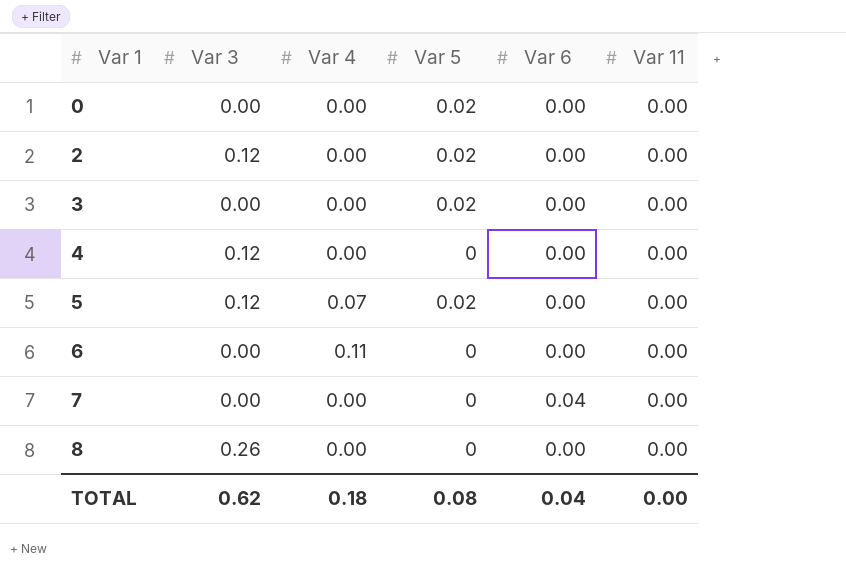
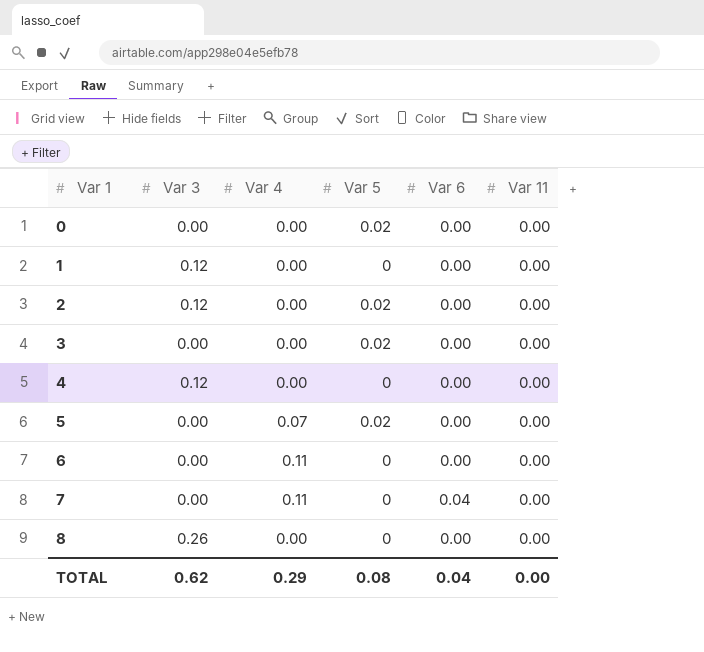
row 1: none -> 0.12 | 0.00 | 0 | 0.00 | 0.00
5 | Var 3: 0.12 -> 0.00
7 | Var 4: 0.00 -> 0.11
TOTAL | Var 4: 0.18 -> 0.29

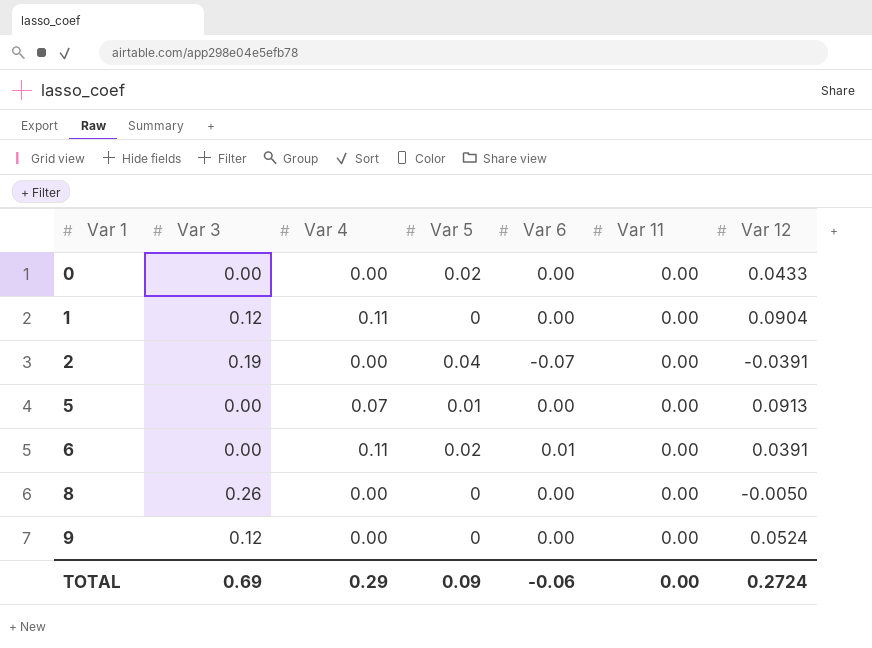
column Var 12 | position: none -> 7
row 3: 0.00 | 0.00 | 0.02 | 0.00 | 0.00 -> none
row 4: 0.12 | 0.00 | 0 | 0.00 | 0.00 -> none
row 7: 0.00 | 0.11 | 0 | 0.04 | 0.00 -> none
1 | Var 4: 0.00 -> 0.11
2 | Var 3: 0.12 -> 0.19
2 | Var 5: 0.02 -> 0.04
2 | Var 6: 0.00 -> -0.07
5 | Var 5: 0.02 -> 0.01
6 | Var 5: 0 -> 0.02
6 | Var 6: 0.00 -> 0.01
row 9: none -> 0.12 | 0.00 | 0 | 0.00 | 0.00 | 0.0524
TOTAL | Var 3: 0.62 -> 0.69
TOTAL | Var 5: 0.08 -> 0.09
TOTAL | Var 6: 0.04 -> -0.06

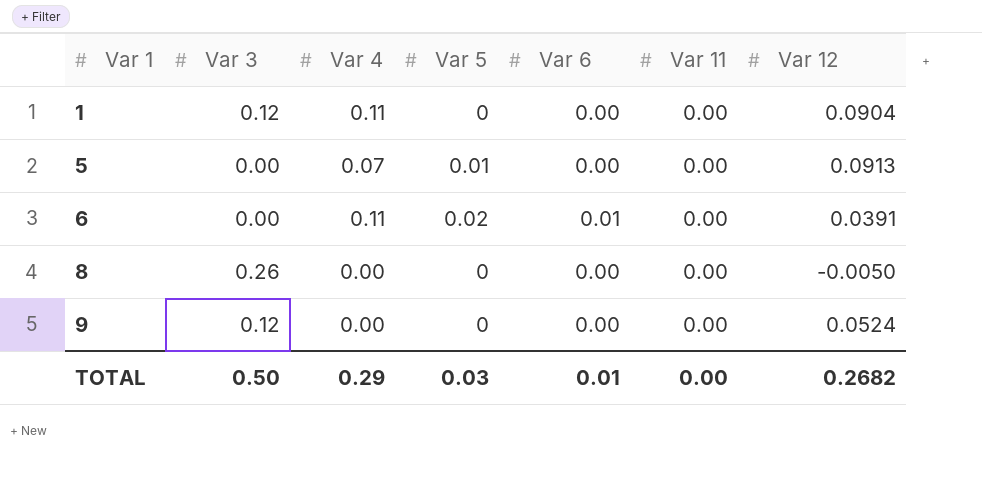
row 0: 0.00 | 0.00 | 0.02 | 0.00 | 0.00 | 0.0433 -> none
row 2: 0.19 | 0.00 | 0.04 | -0.07 | 0.00 | -0.0391 -> none
TOTAL | Var 3: 0.69 -> 0.50
TOTAL | Var 5: 0.09 -> 0.03
TOTAL | Var 6: -0.06 -> 0.01
TOTAL | Var 12: 0.2724 -> 0.2682

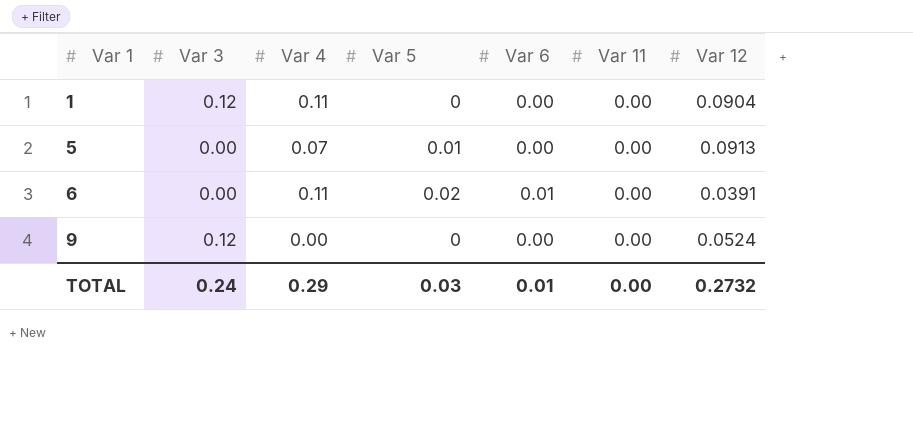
row 8: 0.26 | 0.00 | 0 | 0.00 | 0.00 | -0.0050 -> none
TOTAL | Var 3: 0.50 -> 0.24
TOTAL | Var 12: 0.2682 -> 0.2732

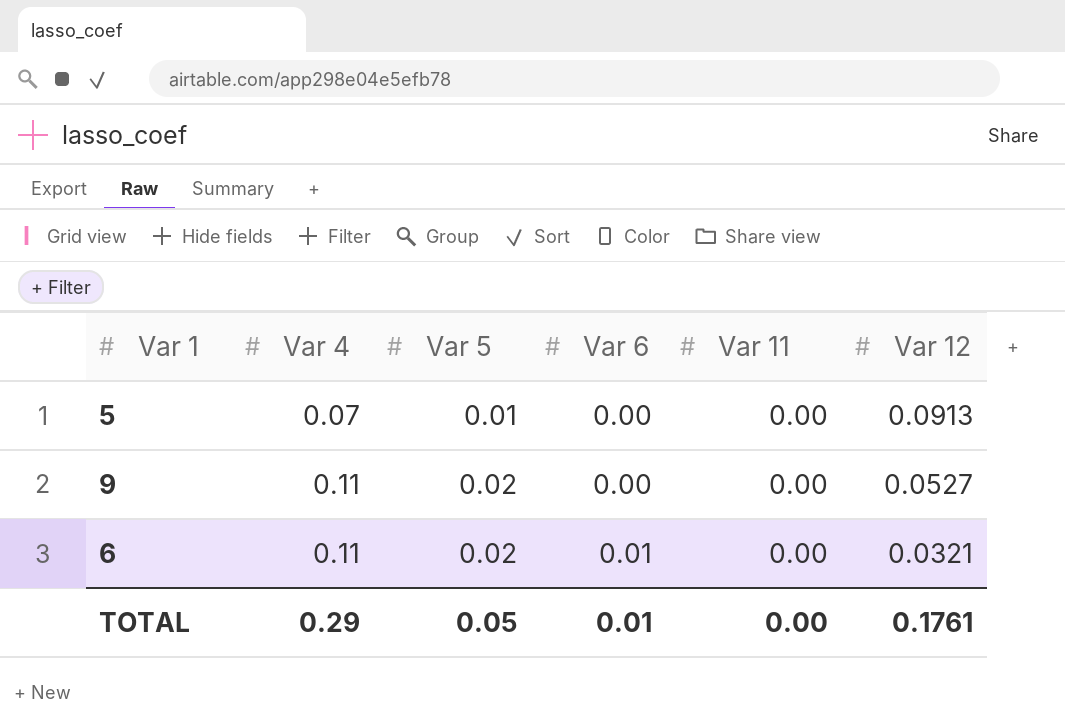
row order: Var 1 ascending -> Var 4 ascending
column Var 3 | position: 2 -> none
row 1: 0.12 | 0.11 | 0 | 0.00 | 0.00 | 0.0904 -> none
9 | Var 4: 0.00 -> 0.11
9 | Var 5: 0 -> 0.02
9 | Var 12: 0.0524 -> 0.0527
6 | Var 12: 0.0391 -> 0.0321
TOTAL | Var 5: 0.03 -> 0.05
TOTAL | Var 12: 0.2732 -> 0.1761

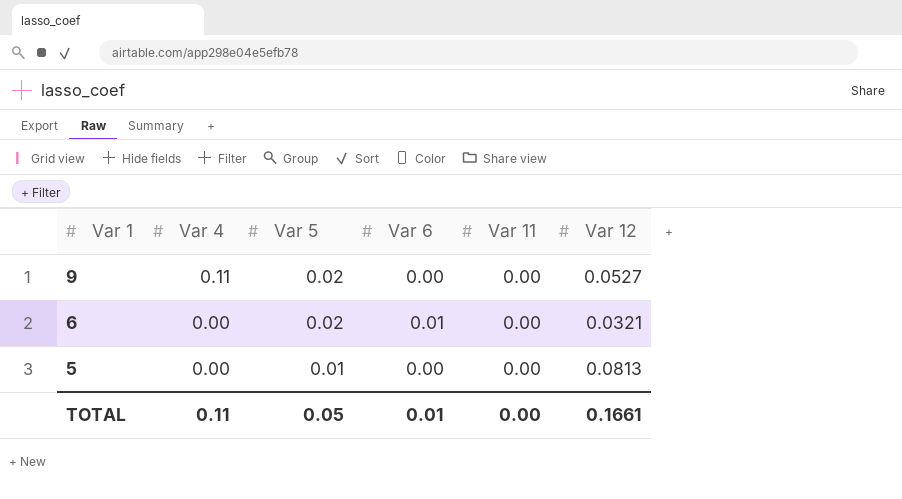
row order: Var 4 ascending -> Var 1 descending
6 | Var 4: 0.11 -> 0.00
5 | Var 4: 0.07 -> 0.00
5 | Var 12: 0.0913 -> 0.0813
TOTAL | Var 4: 0.29 -> 0.11
TOTAL | Var 12: 0.1761 -> 0.1661

